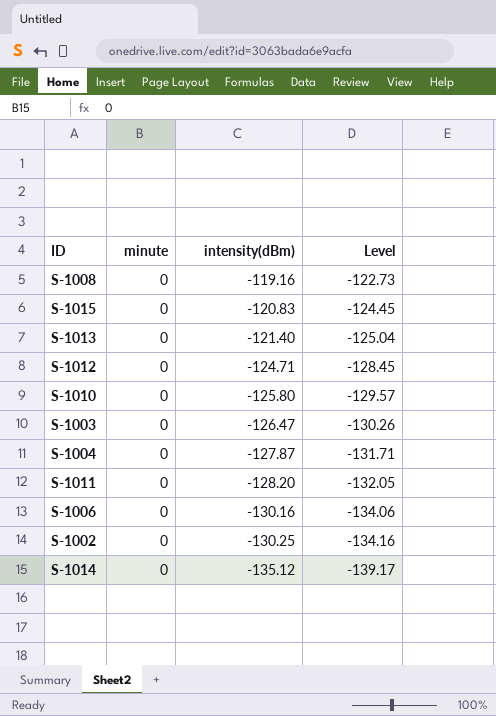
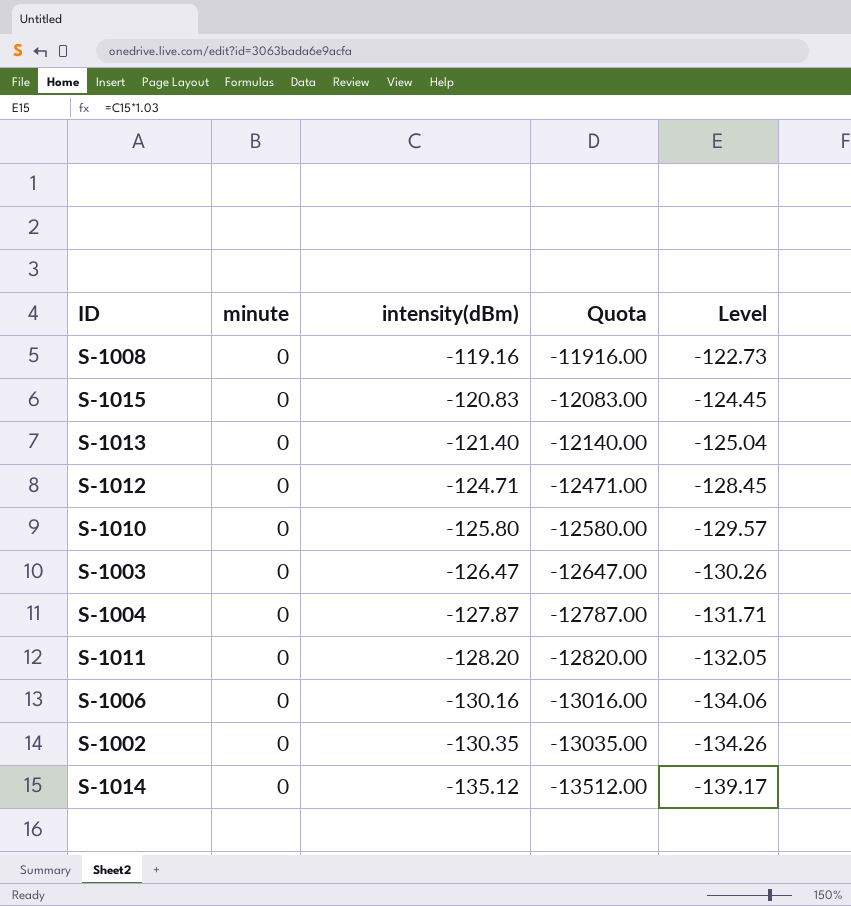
column Quota | formula: none -> [intensity(dBm)] * 100
S-1002 | intensity(dBm): -130.25 -> -130.35
S-1002 | Level: -134.16 -> -134.26

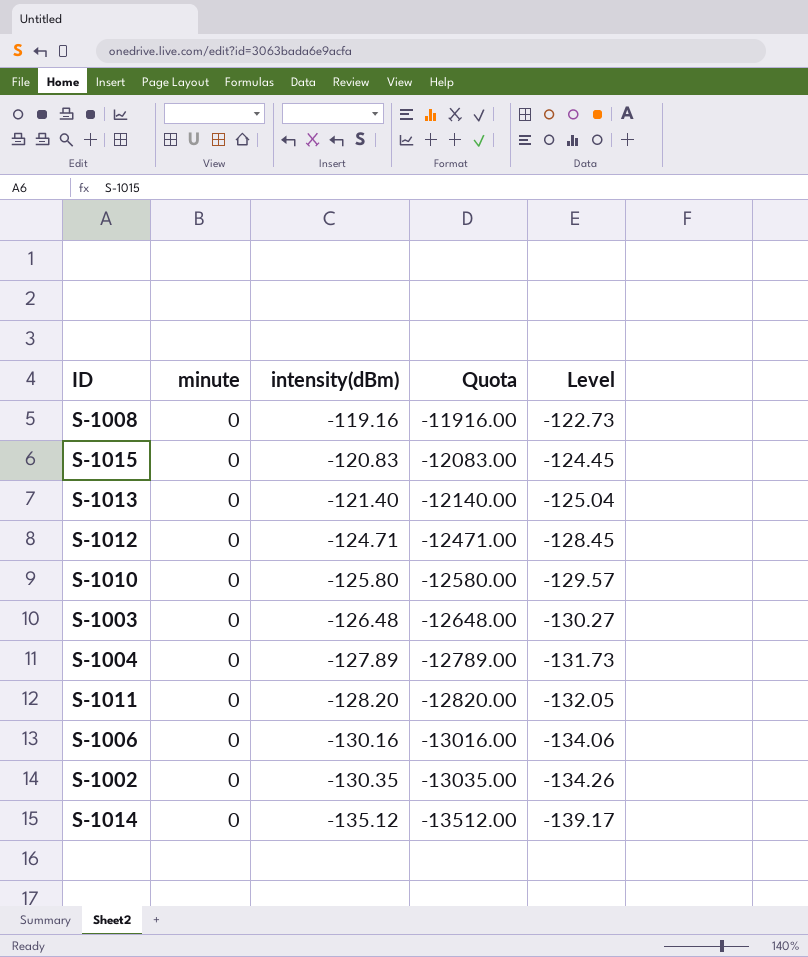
S-1003 | intensity(dBm): -126.47 -> -126.48
S-1003 | Quota: -12647.00 -> -12648.00
S-1003 | Level: -130.26 -> -130.27
S-1004 | intensity(dBm): -127.87 -> -127.89
S-1004 | Quota: -12787.00 -> -12789.00
S-1004 | Level: -131.71 -> -131.73

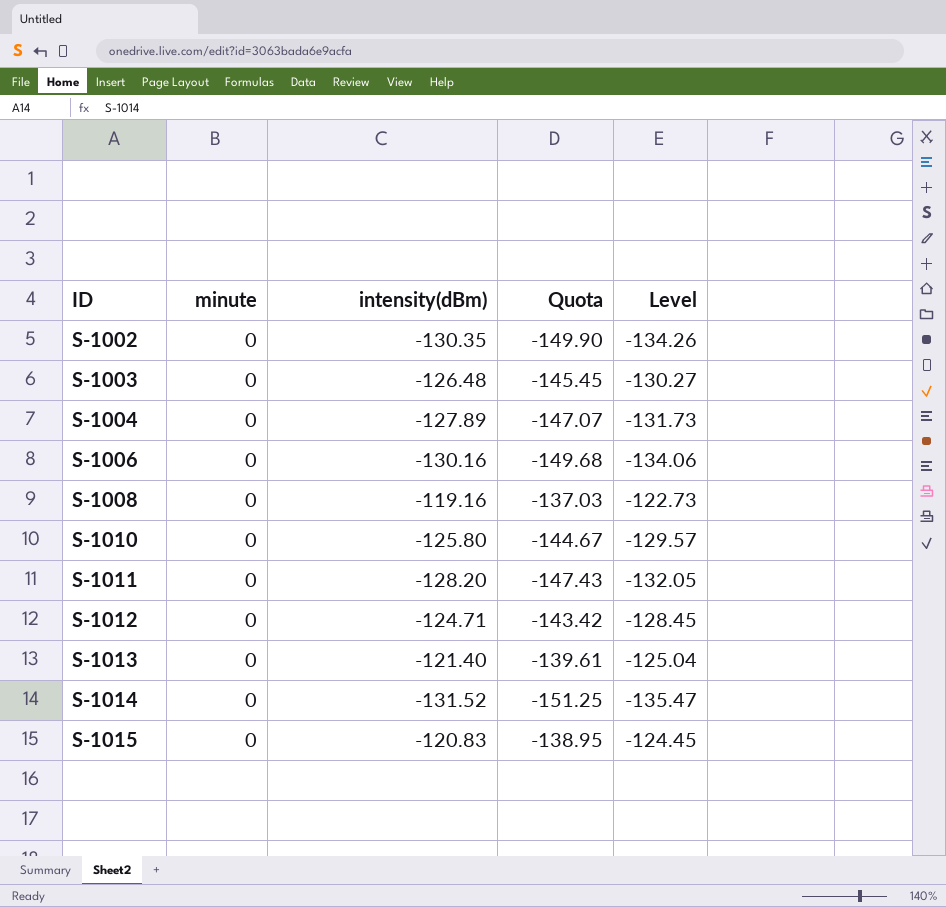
row order: intensity(dBm) descending -> ID ascending
column Quota | formula: [intensity(dBm)] * 100 -> [intensity(dBm)] * 1.15
S-1014 | intensity(dBm): -135.12 -> -131.52
S-1014 | Level: -139.17 -> -135.47

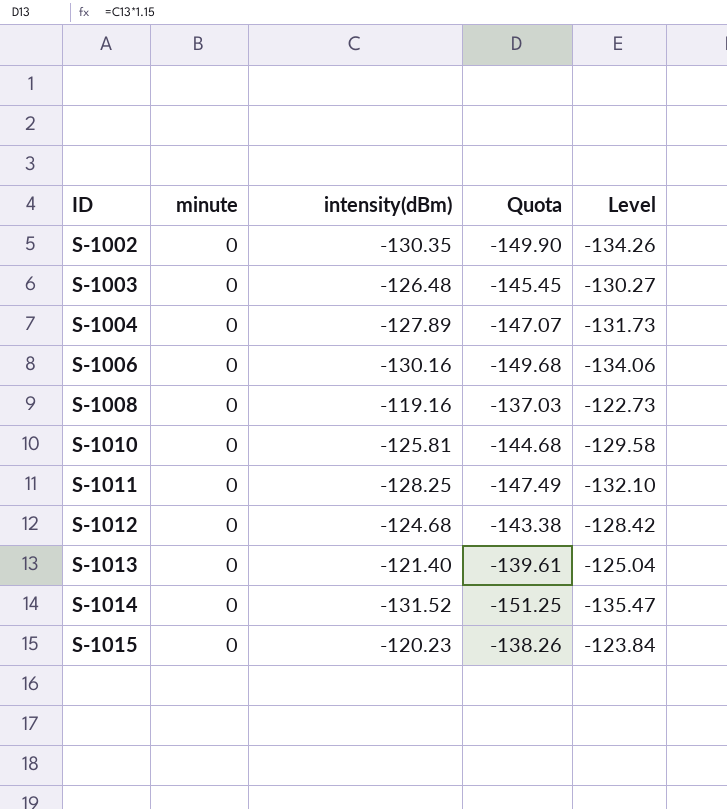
S-1010 | intensity(dBm): -125.80 -> -125.81
S-1010 | Quota: -144.67 -> -144.68
S-1010 | Level: -129.57 -> -129.58
S-1011 | intensity(dBm): -128.20 -> -128.25
S-1011 | Quota: -147.43 -> -147.49
S-1011 | Level: -132.05 -> -132.10
S-1012 | intensity(dBm): -124.71 -> -124.68
S-1012 | Quota: -143.42 -> -143.38
S-1012 | Level: -128.45 -> -128.42
S-1015 | intensity(dBm): -120.83 -> -120.23
S-1015 | Quota: -138.95 -> -138.26
S-1015 | Level: -124.45 -> -123.84

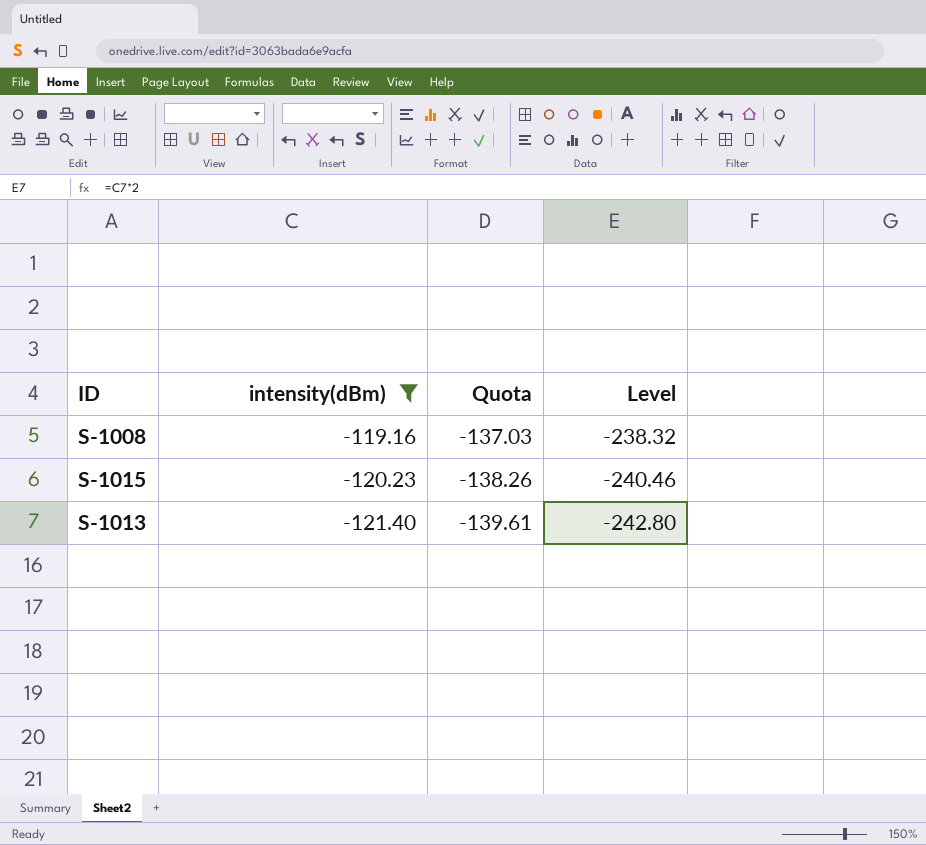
filter: none -> intensity(dBm) >= -121.40
row order: ID ascending -> intensity(dBm) descending
column minute | position: 2 -> none
column Level | formula: [intensity(dBm)] * 1.03 -> [intensity(dBm)] * 2

